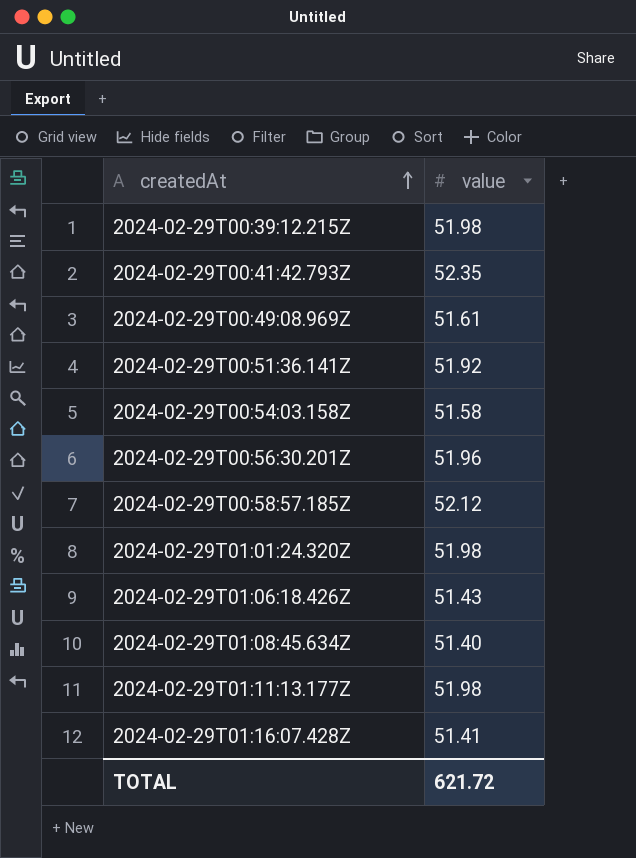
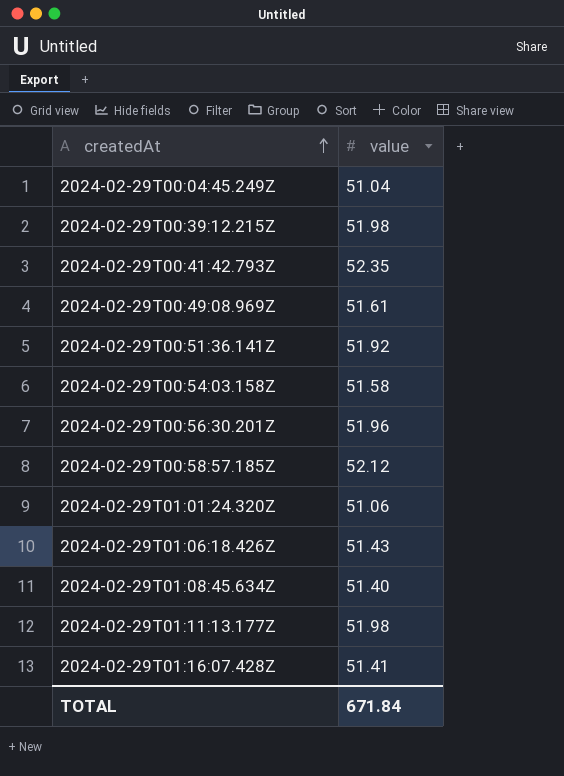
row 2024-02-29T00:04:45.249Z: none -> 51.04
2024-02-29T01:01:24.320Z | value: 51.98 -> 51.06
TOTAL | value: 621.72 -> 671.84

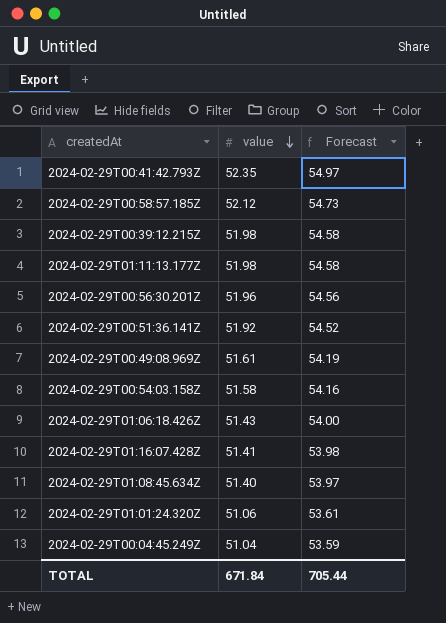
row order: createdAt ascending -> value descending
column Forecast | formula: none -> [value] * 1.05

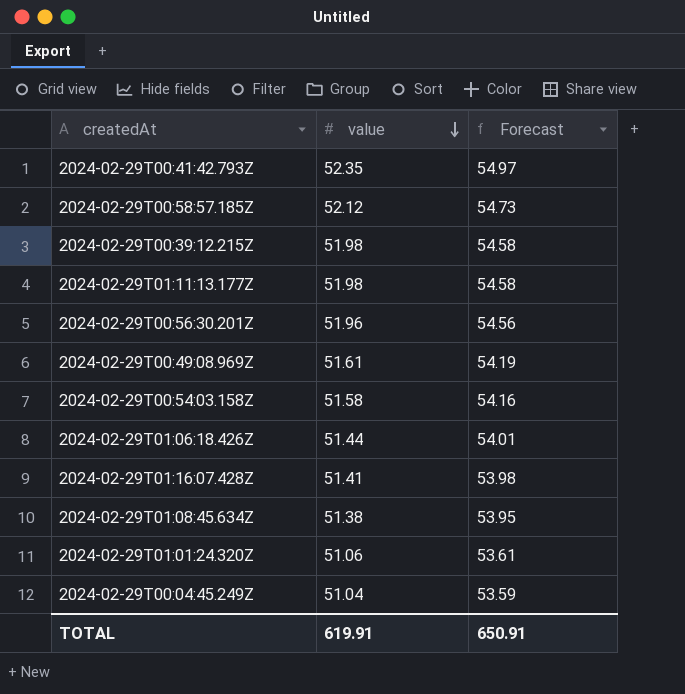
row 2024-02-29T00:51:36.141Z: 51.92 | 54.52 -> none
2024-02-29T01:06:18.426Z | value: 51.43 -> 51.44
2024-02-29T01:06:18.426Z | Forecast: 54.00 -> 54.01
2024-02-29T01:08:45.634Z | value: 51.40 -> 51.38
2024-02-29T01:08:45.634Z | Forecast: 53.97 -> 53.95
TOTAL | value: 671.84 -> 619.91
TOTAL | Forecast: 705.44 -> 650.91

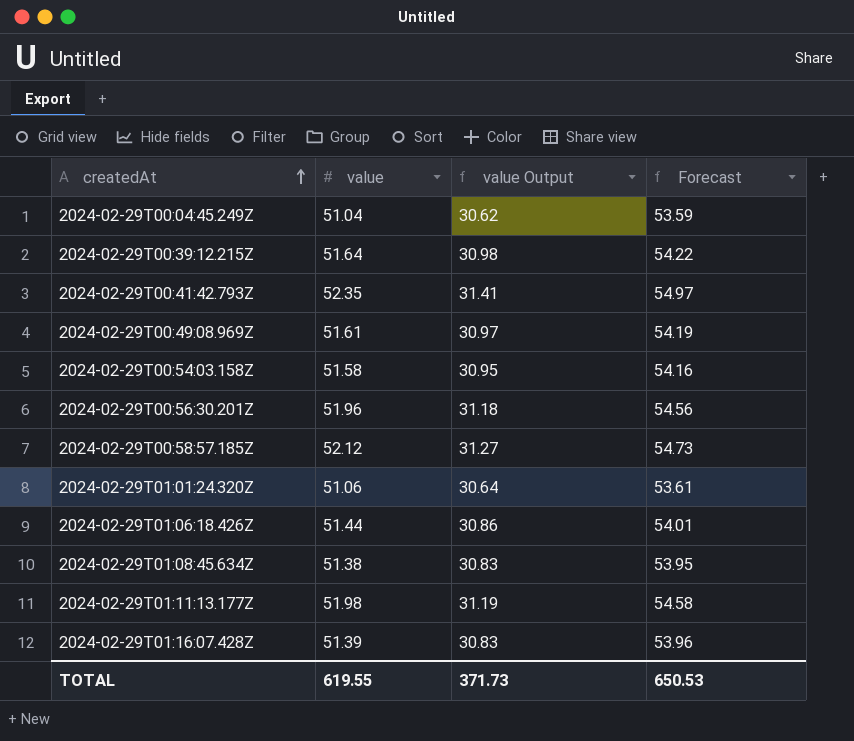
row order: value descending -> createdAt ascending
column value Output | formula: none -> [value] * 0.6
2024-02-29T00:39:12.215Z | value: 51.98 -> 51.64
2024-02-29T00:39:12.215Z | Forecast: 54.58 -> 54.22
2024-02-29T01:16:07.428Z | value: 51.41 -> 51.39
2024-02-29T01:16:07.428Z | Forecast: 53.98 -> 53.96
TOTAL | value: 619.91 -> 619.55
TOTAL | Forecast: 650.91 -> 650.53

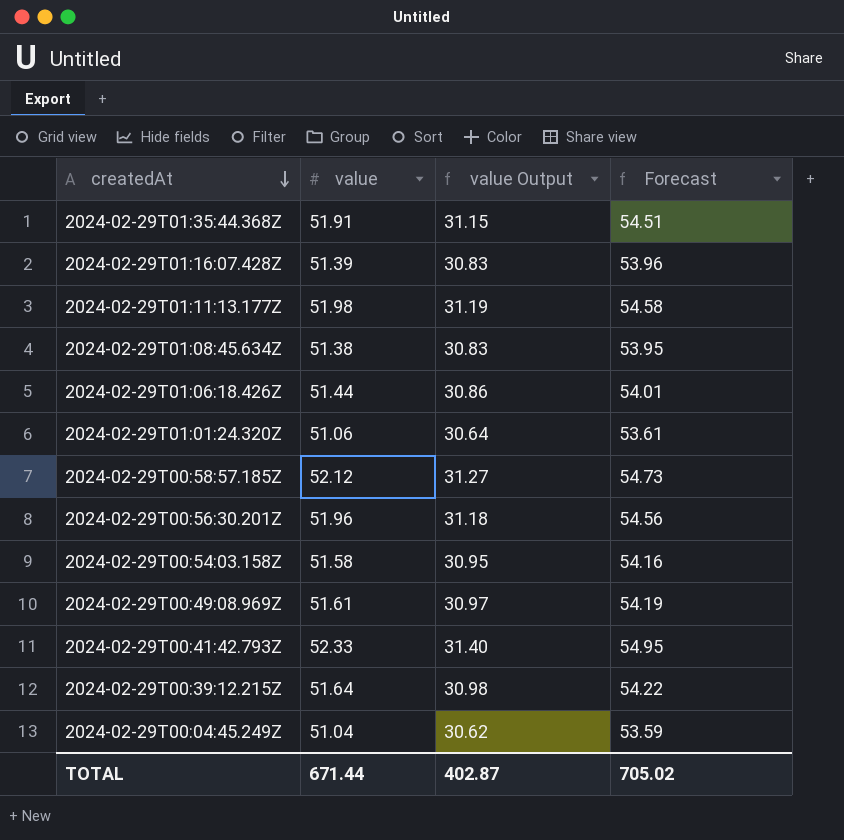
row order: createdAt ascending -> createdAt descending
row 2024-02-29T01:35:44.368Z: none -> 51.91 | 31.15 | 54.51
2024-02-29T00:41:42.793Z | value: 52.35 -> 52.33
2024-02-29T00:41:42.793Z | value Output: 31.41 -> 31.40
2024-02-29T00:41:42.793Z | Forecast: 54.97 -> 54.95
TOTAL | value: 619.55 -> 671.44
TOTAL | value Output: 371.73 -> 402.87
TOTAL | Forecast: 650.53 -> 705.02

